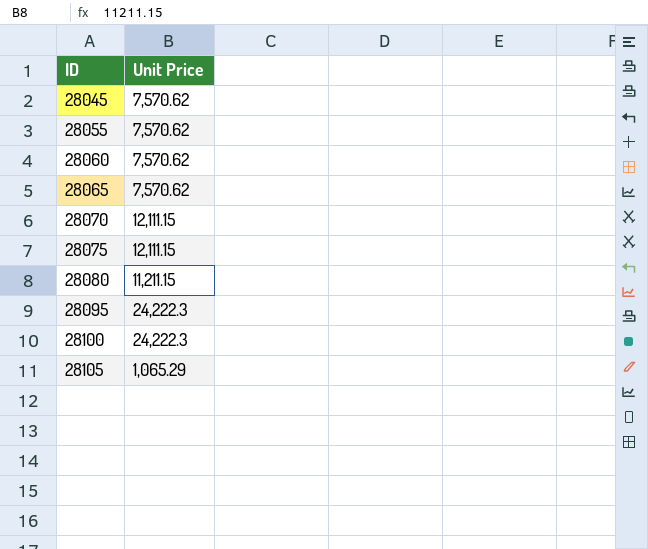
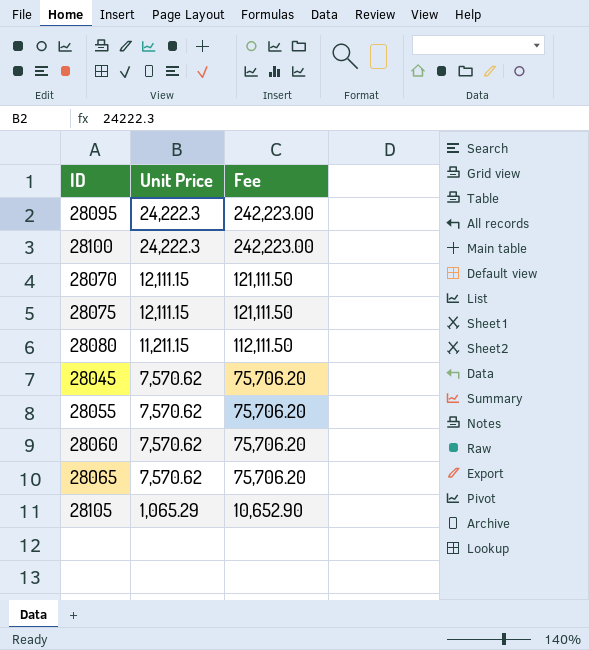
row order: ID ascending -> Unit Price descending
column Fee | formula: none -> [Unit Price] * 10

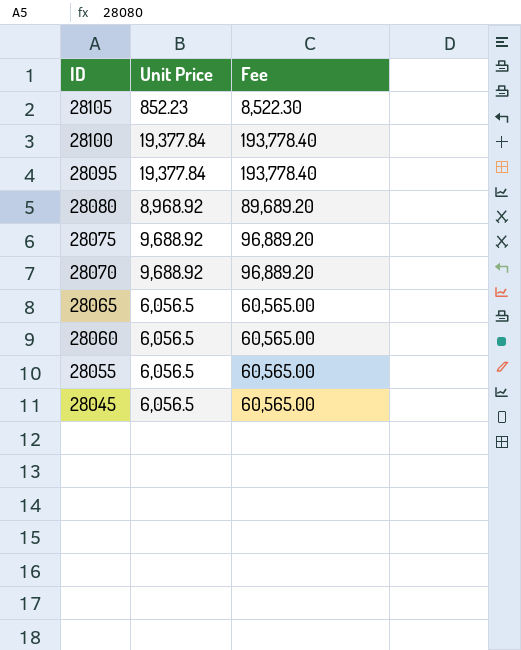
row order: Unit Price descending -> ID descending
28105 | Unit Price: 1,065.29 -> 852.23
28105 | Fee: 10,652.90 -> 8,522.30
28100 | Unit Price: 24,222.3 -> 19,377.84
28100 | Fee: 242,223.00 -> 193,778.40
28095 | Unit Price: 24,222.3 -> 19,377.84
28095 | Fee: 242,223.00 -> 193,778.40
28080 | Unit Price: 11,211.15 -> 8,968.92
28080 | Fee: 112,111.50 -> 89,689.20
28075 | Unit Price: 12,111.15 -> 9,688.92
28075 | Fee: 121,111.50 -> 96,889.20
28070 | Unit Price: 12,111.15 -> 9,688.92
28070 | Fee: 121,111.50 -> 96,889.20
28065 | Unit Price: 7,570.62 -> 6,056.5
28065 | Fee: 75,706.20 -> 60,565.00
28060 | Unit Price: 7,570.62 -> 6,056.5
28060 | Fee: 75,706.20 -> 60,565.00
28055 | Unit Price: 7,570.62 -> 6,056.5
28055 | Fee: 75,706.20 -> 60,565.00
28045 | Unit Price: 7,570.62 -> 6,056.5
28045 | Fee: 75,706.20 -> 60,565.00

